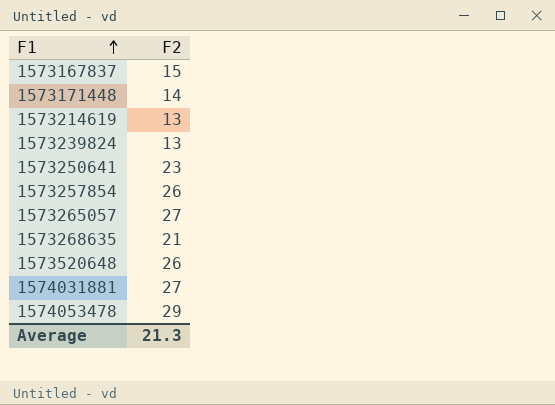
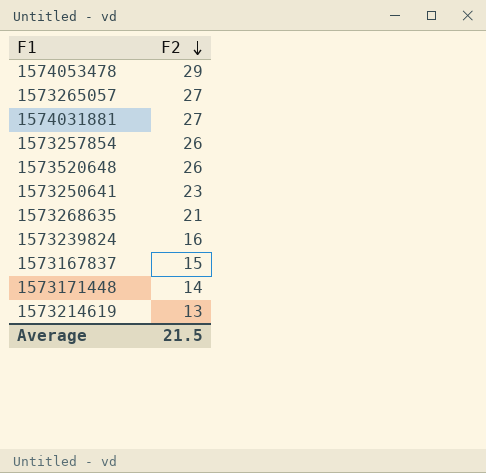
row order: F1 ascending -> F2 descending
1573239824 | F2: 13 -> 16
Average | F2: 21.3 -> 21.5

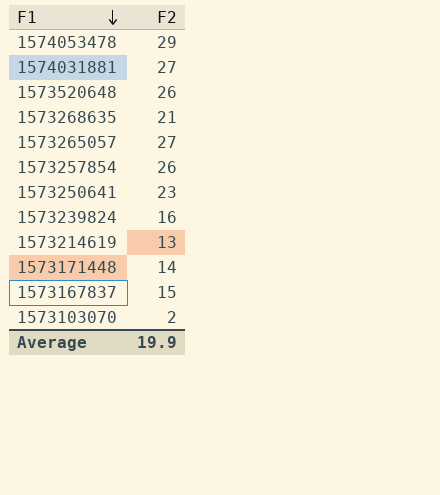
row order: F2 descending -> F1 descending
row 1573103070: none -> 2
Average | F2: 21.5 -> 19.9

